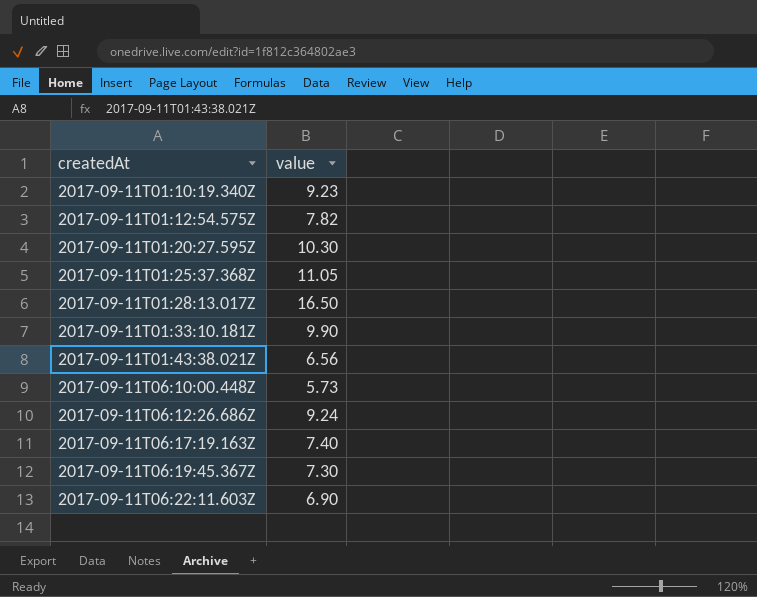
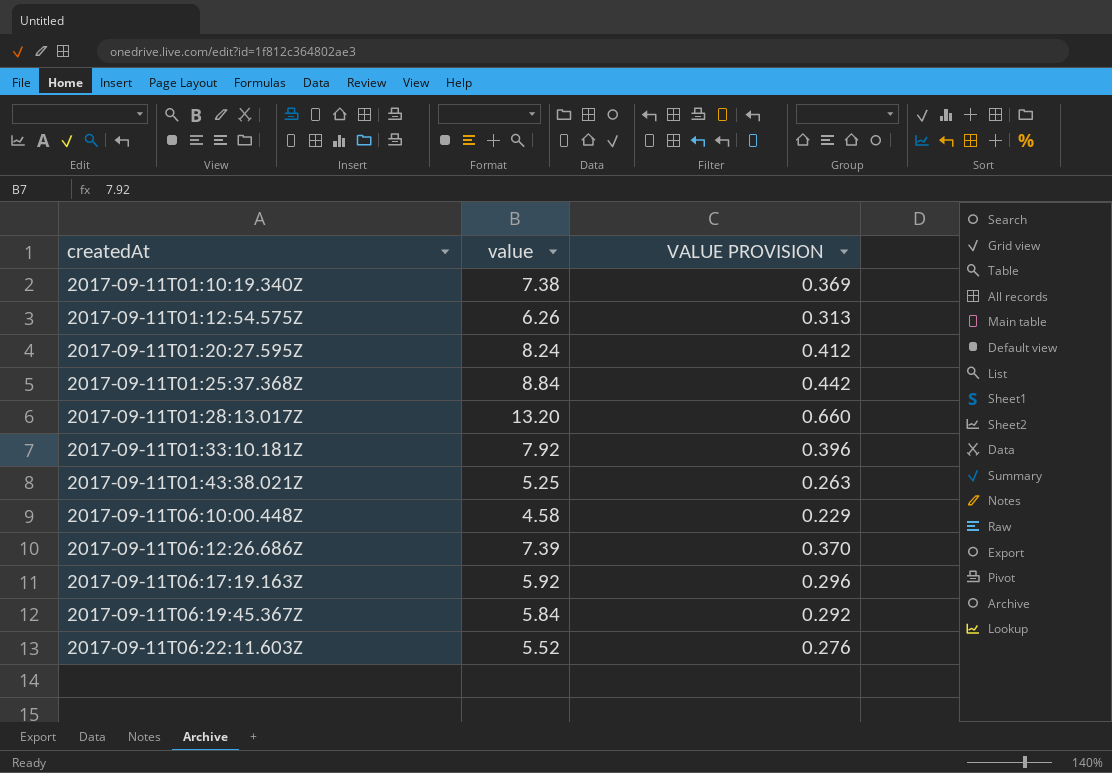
column VALUE PROVISION | formula: none -> [value] * 0.05
2017-09-11T01:10:19.340Z | value: 9.23 -> 7.38
2017-09-11T01:12:54.575Z | value: 7.82 -> 6.26
2017-09-11T01:20:27.595Z | value: 10.30 -> 8.24
2017-09-11T01:25:37.368Z | value: 11.05 -> 8.84
2017-09-11T01:28:13.017Z | value: 16.50 -> 13.20
2017-09-11T01:33:10.181Z | value: 9.90 -> 7.92
2017-09-11T01:43:38.021Z | value: 6.56 -> 5.25
2017-09-11T06:10:00.448Z | value: 5.73 -> 4.58
2017-09-11T06:12:26.686Z | value: 9.24 -> 7.39
2017-09-11T06:17:19.163Z | value: 7.40 -> 5.92
2017-09-11T06:19:45.367Z | value: 7.30 -> 5.84
2017-09-11T06:22:11.603Z | value: 6.90 -> 5.52

